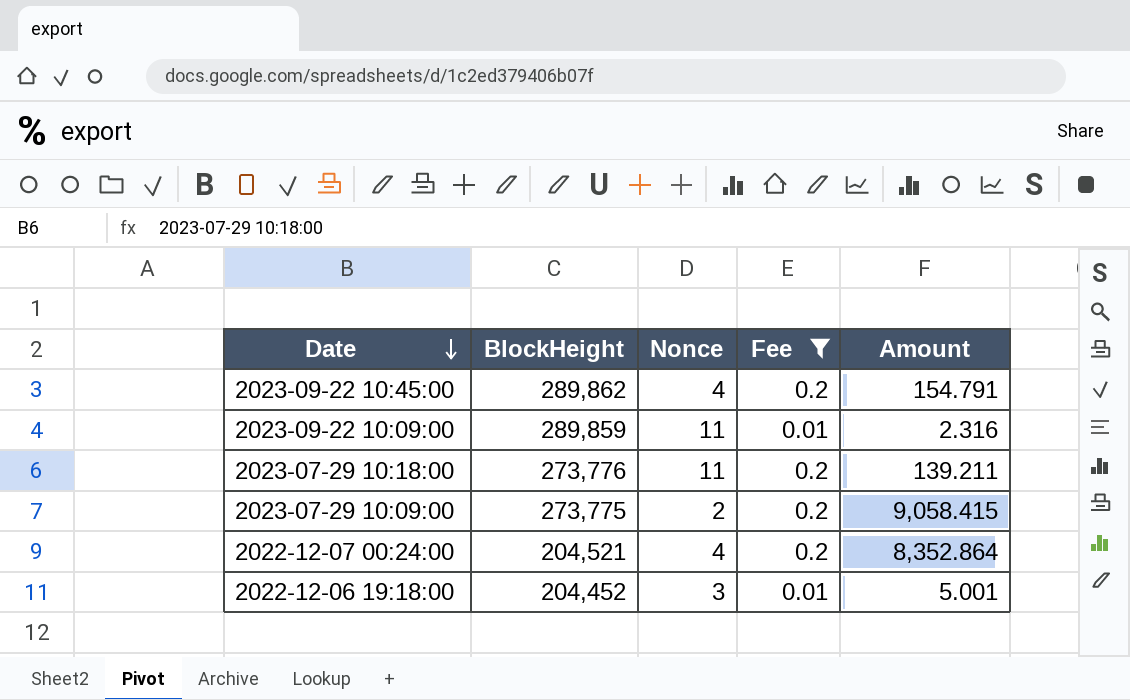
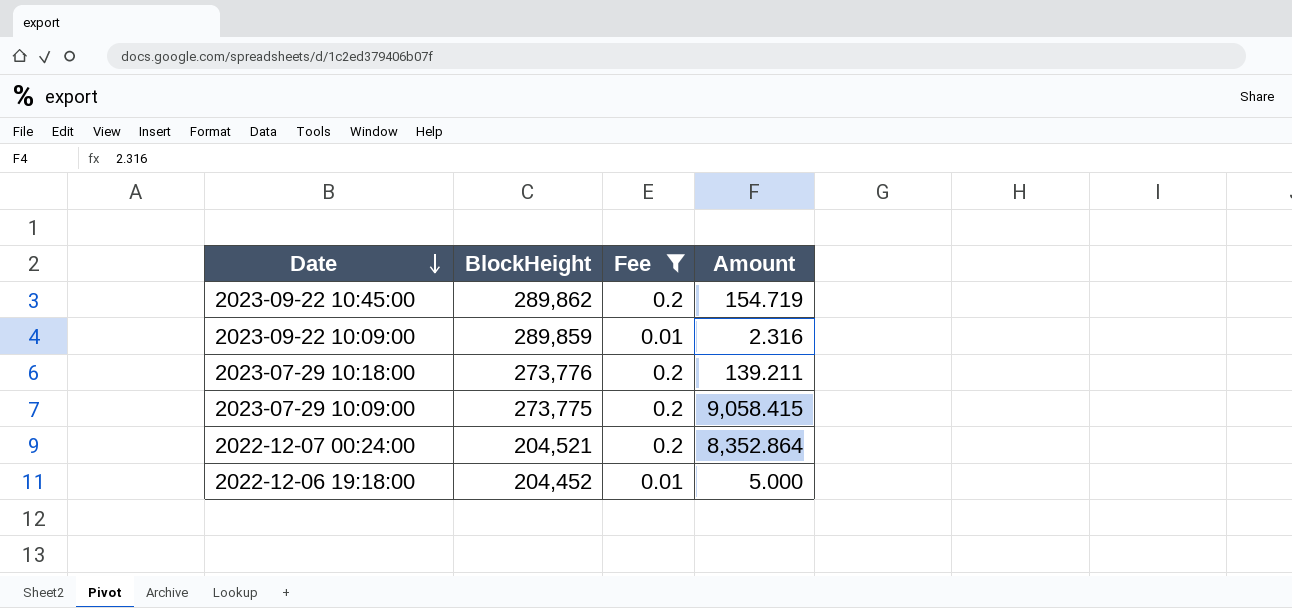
column Nonce | position: 3 -> none
2023-09-22 10:45:00 | Amount: 154.791 -> 154.719
2022-12-06 19:18:00 | Amount: 5.001 -> 5.000

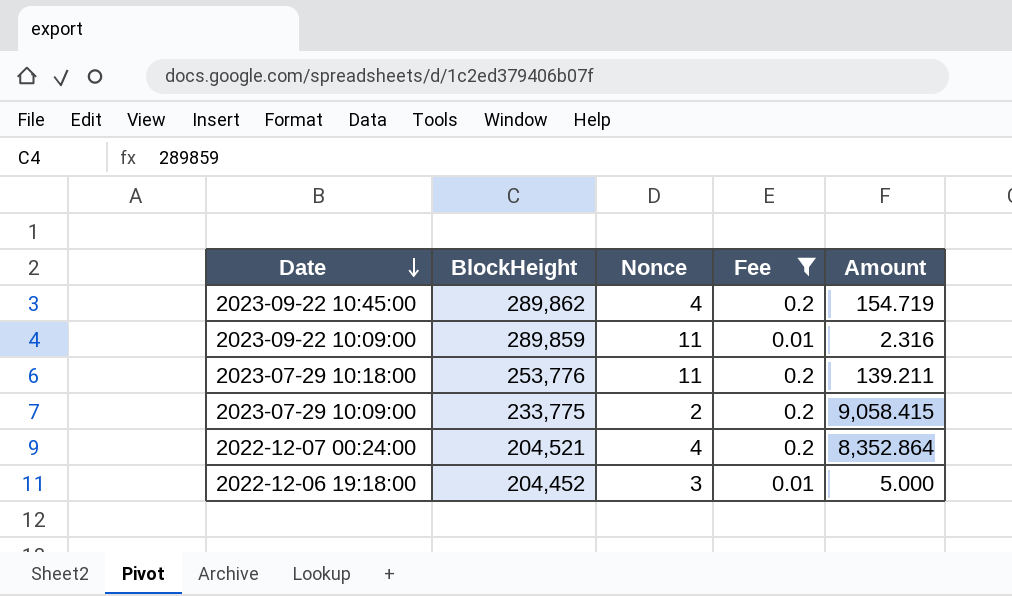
column Nonce | position: none -> 3
2023-07-29 10:18:00 | BlockHeight: 273,776 -> 253,776
2023-07-29 10:09:00 | BlockHeight: 273,775 -> 233,775

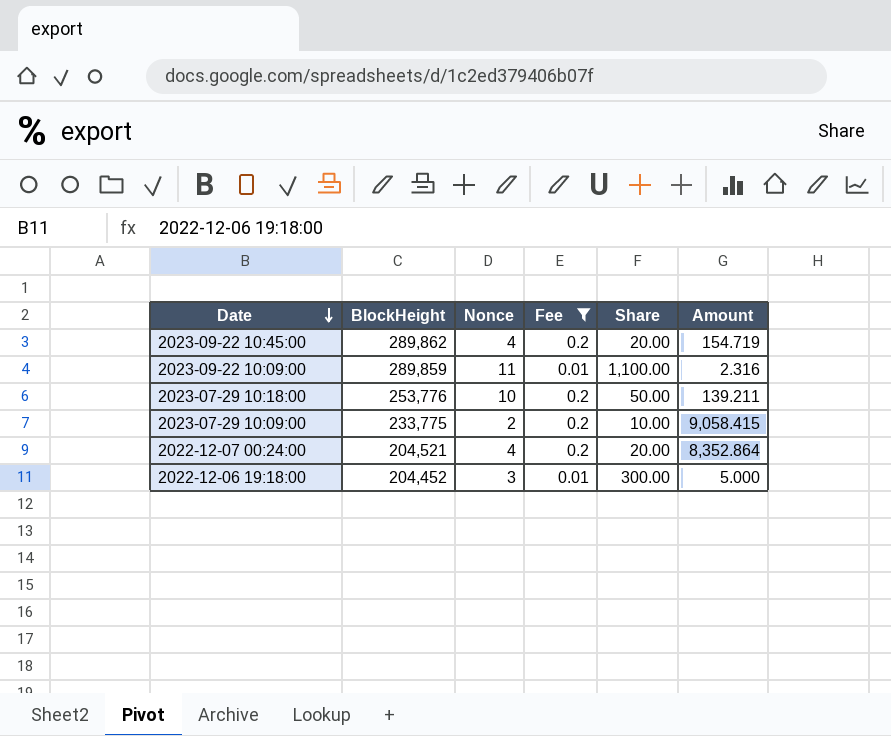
column Share | formula: none -> [Nonce] / [Fee]
2023-07-29 10:18:00 | Nonce: 11 -> 10

